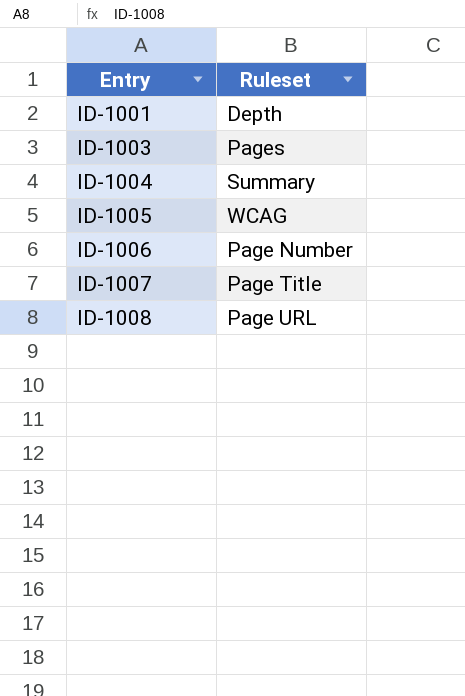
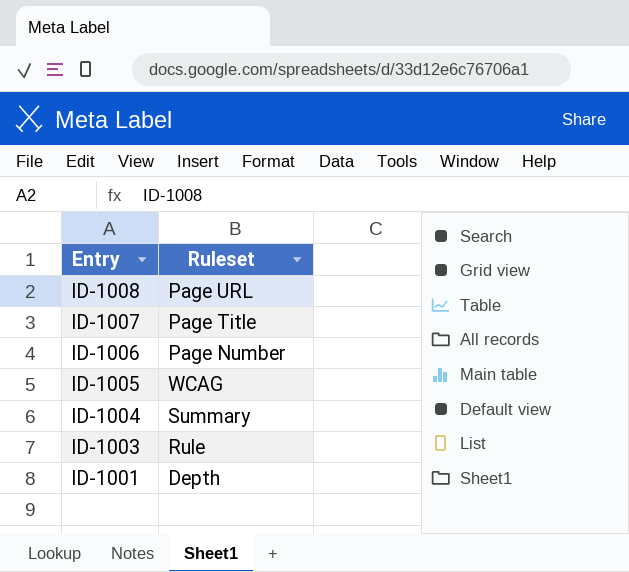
row order: Entry ascending -> Entry descending
ID-1003 | Ruleset: Pages -> Rule

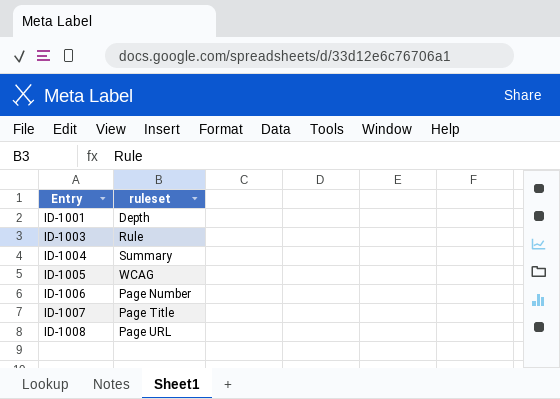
row order: Entry descending -> Entry ascending
column name: Ruleset -> ruleset

